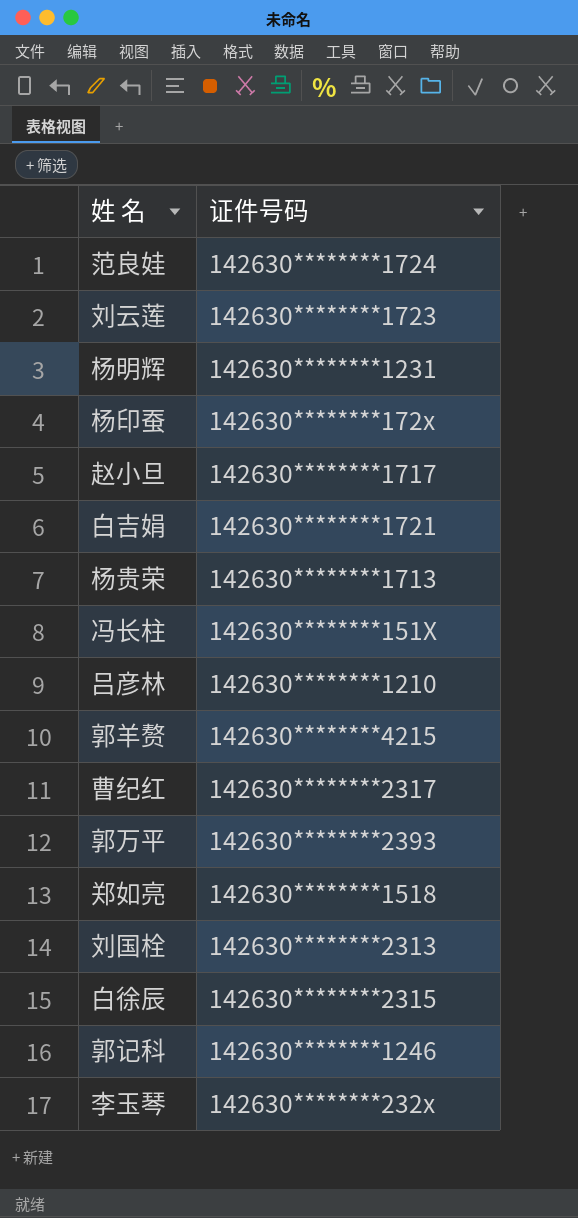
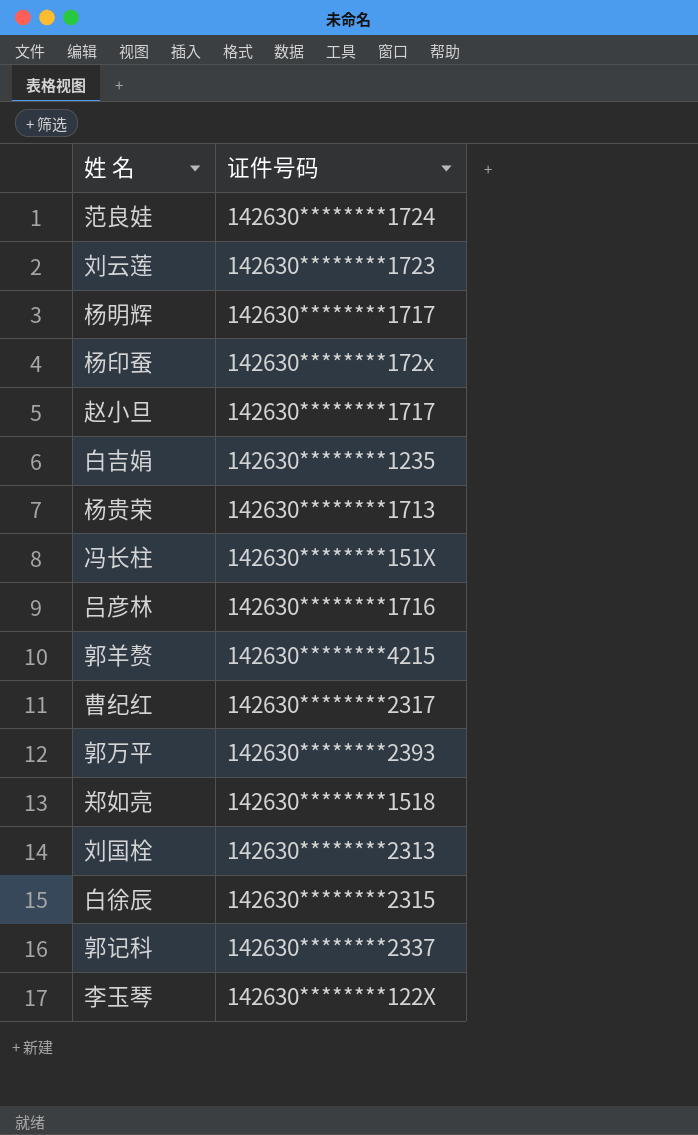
杨明辉 | 证件号码: 142630********1231 -> 142630********1717
白吉娟 | 证件号码: 142630********1721 -> 142630********1235
吕彦林 | 证件号码: 142630********1210 -> 142630********1716
郭记科 | 证件号码: 142630********1246 -> 142630********2337
李玉琴 | 证件号码: 142630********232x -> 142630********122X

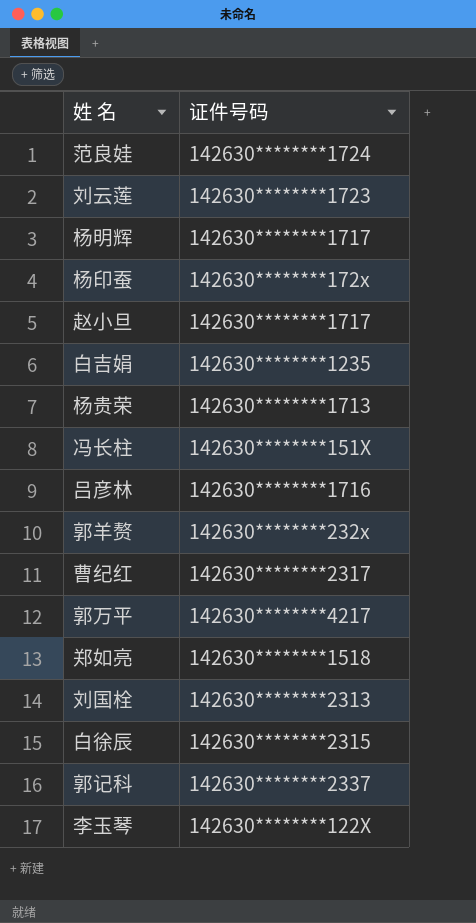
郭羊赘 | 证件号码: 142630********4215 -> 142630********232x
郭万平 | 证件号码: 142630********2393 -> 142630********4217

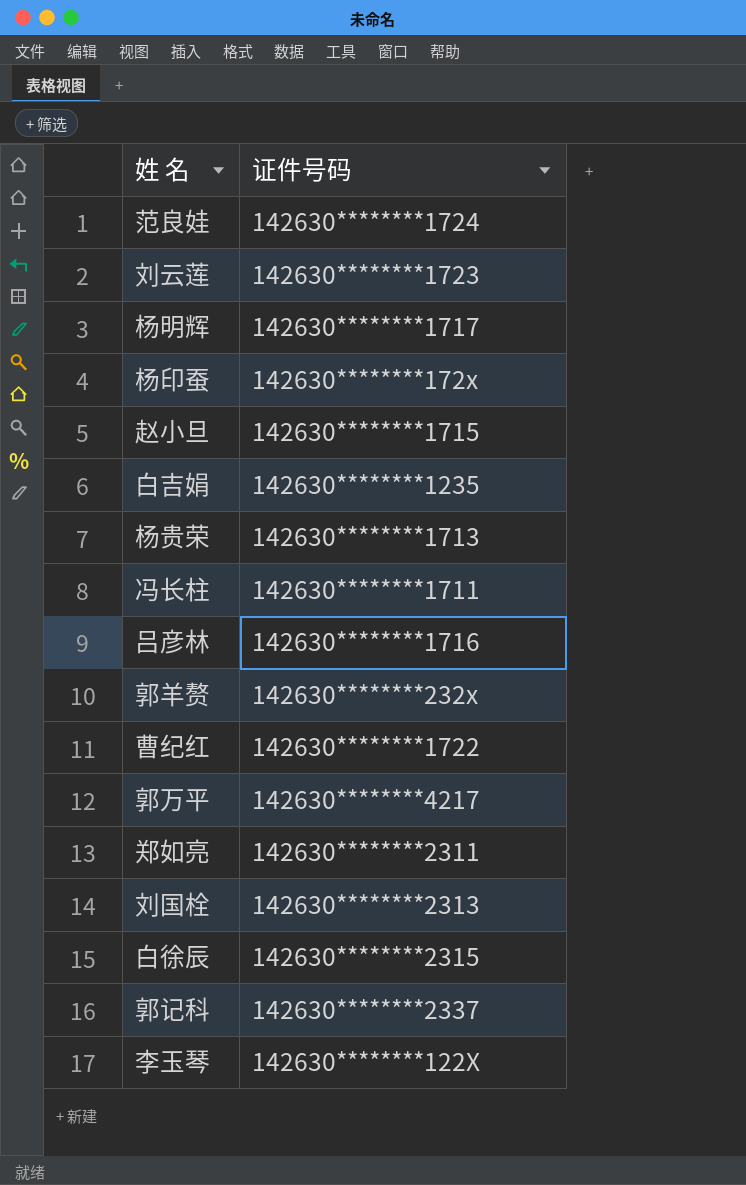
赵小旦 | 证件号码: 142630********1717 -> 142630********1715
冯长柱 | 证件号码: 142630********151X -> 142630********1711
曹纪红 | 证件号码: 142630********2317 -> 142630********1722
郑如亮 | 证件号码: 142630********1518 -> 142630********2311

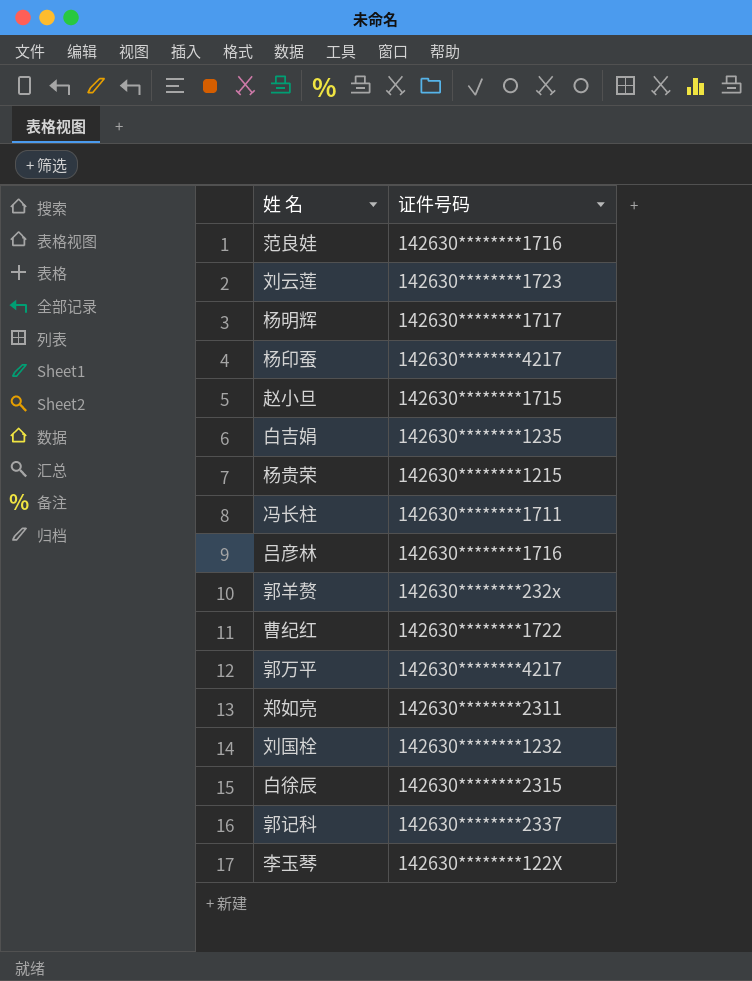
范良娃 | 证件号码: 142630********1724 -> 142630********1716
杨印蚕 | 证件号码: 142630********172x -> 142630********4217
杨贵荣 | 证件号码: 142630********1713 -> 142630********1215
刘国栓 | 证件号码: 142630********2313 -> 142630********1232

